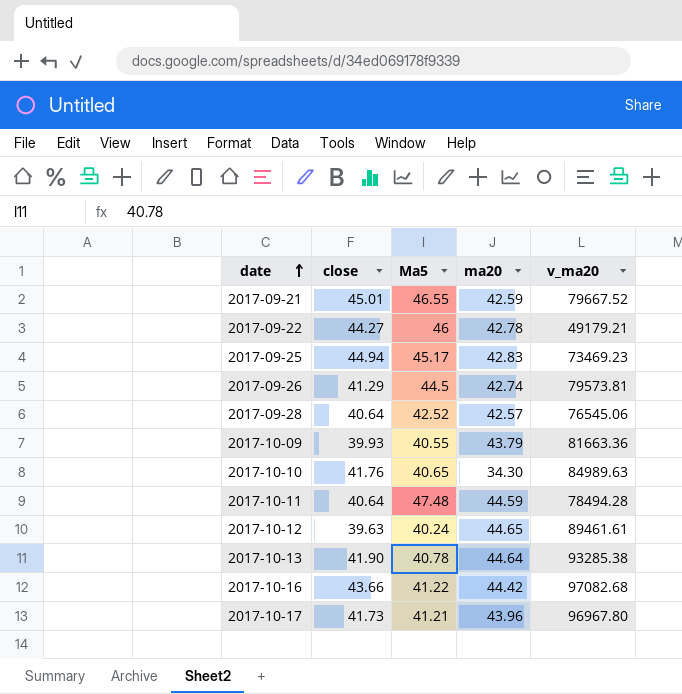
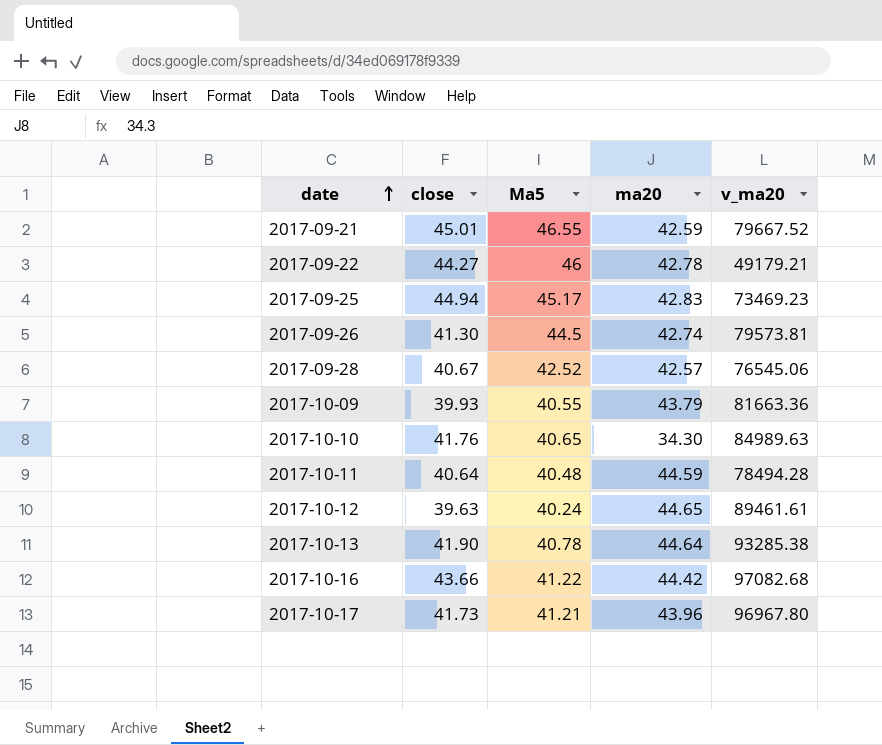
2017-09-26 | close: 41.29 -> 41.30
2017-09-28 | close: 40.64 -> 40.67
2017-10-11 | Ma5: 47.48 -> 40.48

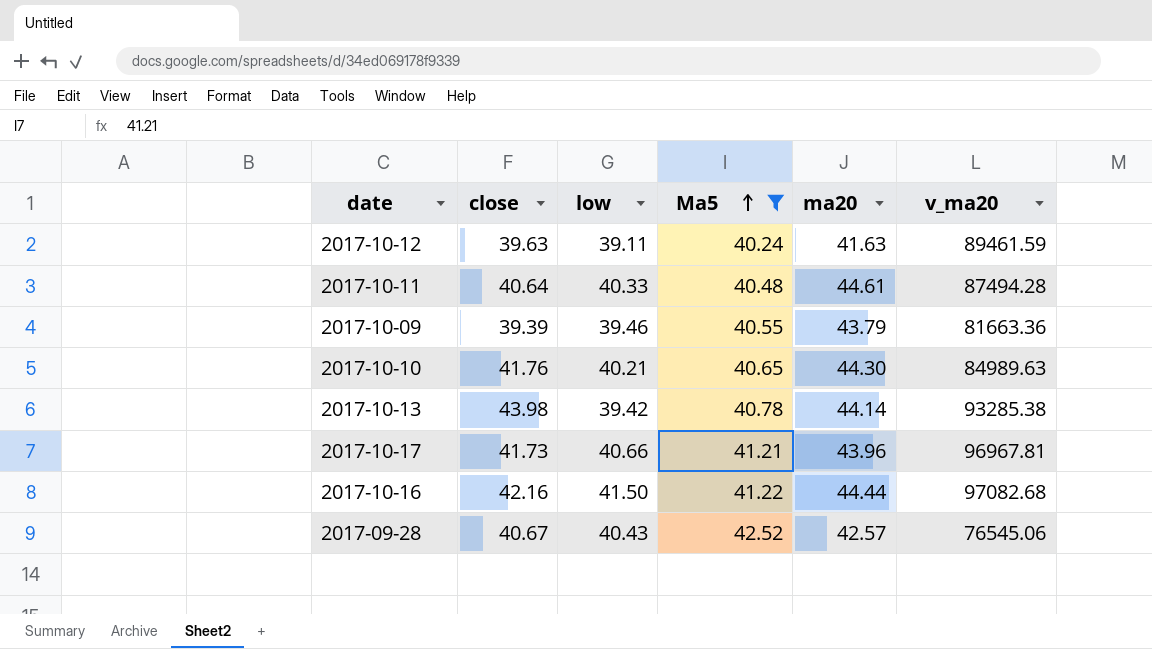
filter: none -> Ma5 <= 42.52
row order: date ascending -> Ma5 ascending
column low | position: none -> 3
2017-10-12 | ma20: 44.65 -> 41.63
2017-10-12 | v_ma20: 89461.61 -> 89461.59
2017-10-11 | ma20: 44.59 -> 44.61
2017-10-11 | v_ma20: 78494.28 -> 87494.28
2017-10-09 | close: 39.93 -> 39.39
2017-10-10 | ma20: 34.30 -> 44.30
2017-10-13 | close: 41.90 -> 43.98
2017-10-13 | ma20: 44.64 -> 44.14
2017-10-17 | v_ma20: 96967.80 -> 96967.81
2017-10-16 | close: 43.66 -> 42.16
2017-10-16 | ma20: 44.42 -> 44.44

